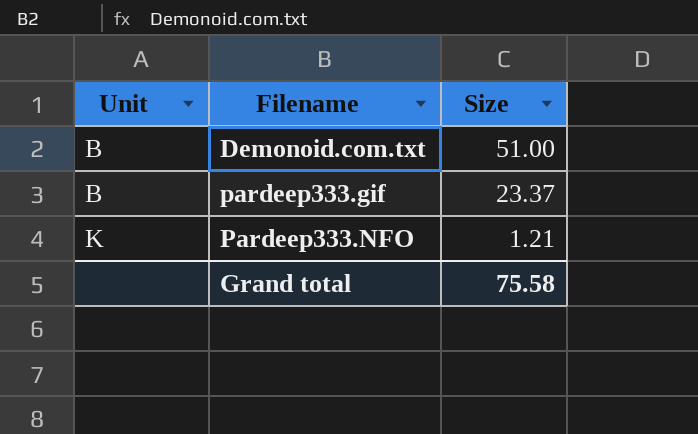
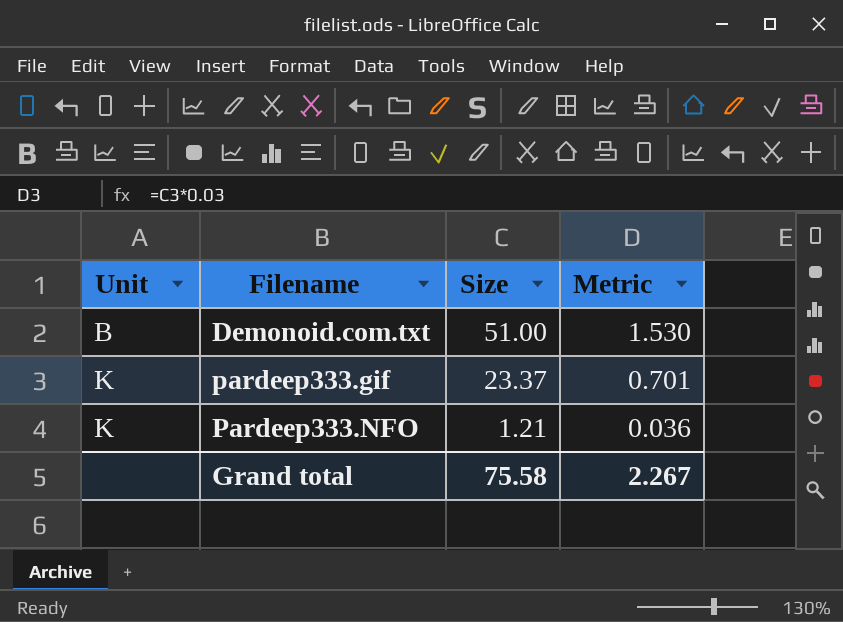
column Metric | formula: none -> [Size] * 0.03
pardeep333.gif | Unit: B -> K

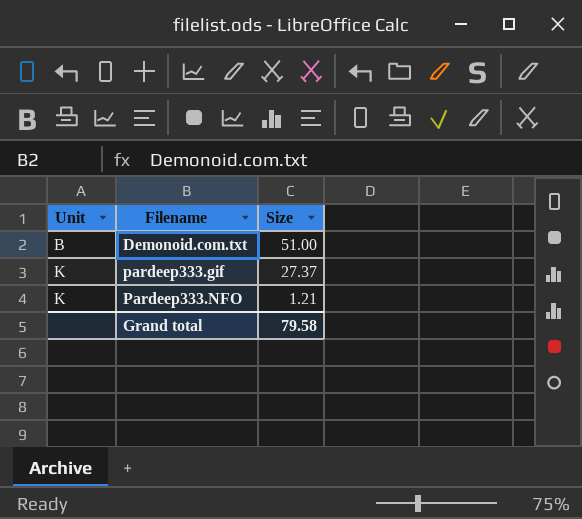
column Metric | formula: [Size] * 0.03 -> none
pardeep333.gif | Size: 23.37 -> 27.37
Grand total | Size: 75.58 -> 79.58

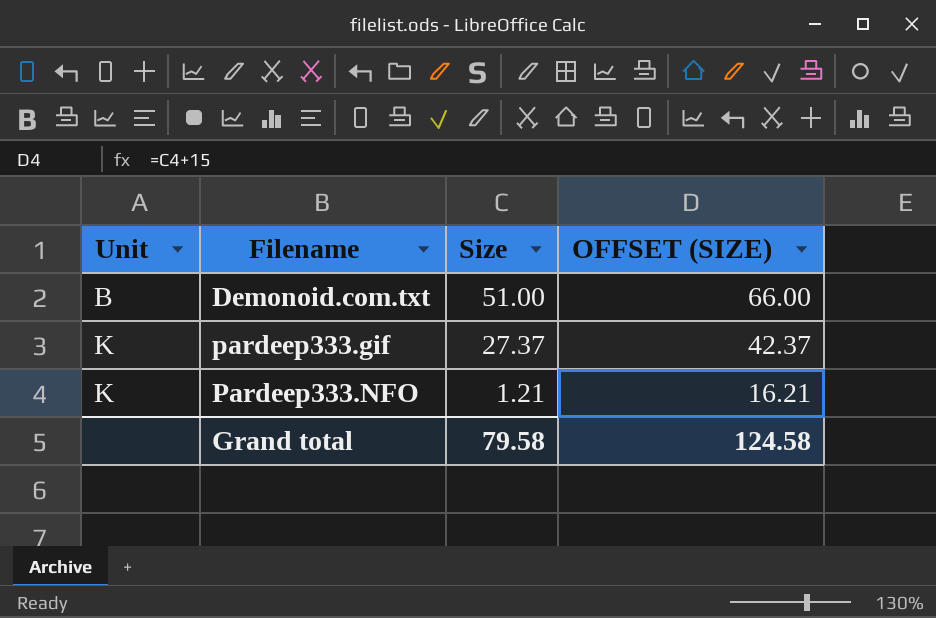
column OFFSET (SIZE) | formula: none -> [Size] + 15

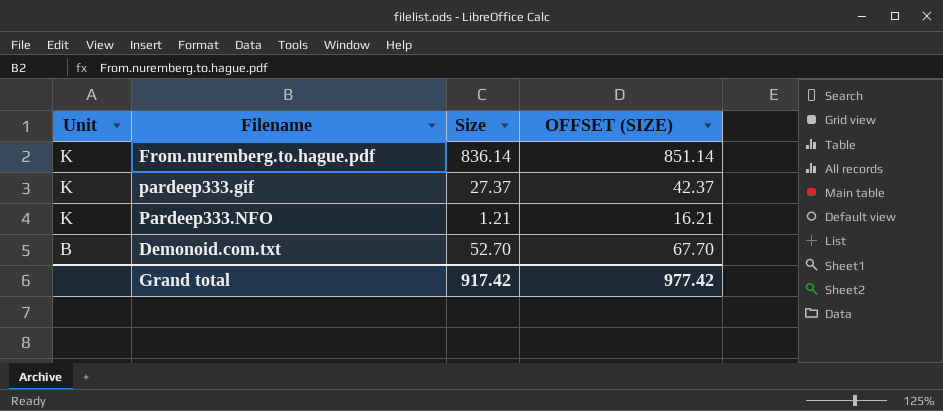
row order: Unit ascending -> Unit descending
row From.nuremberg.to.hague.pdf: none -> K | 836.14 | 851.14
Demonoid.com.txt | Size: 51.00 -> 52.70
Demonoid.com.txt | OFFSET (SIZE): 66.00 -> 67.70
Grand total | Size: 79.58 -> 917.42
Grand total | OFFSET (SIZE): 124.58 -> 977.42

